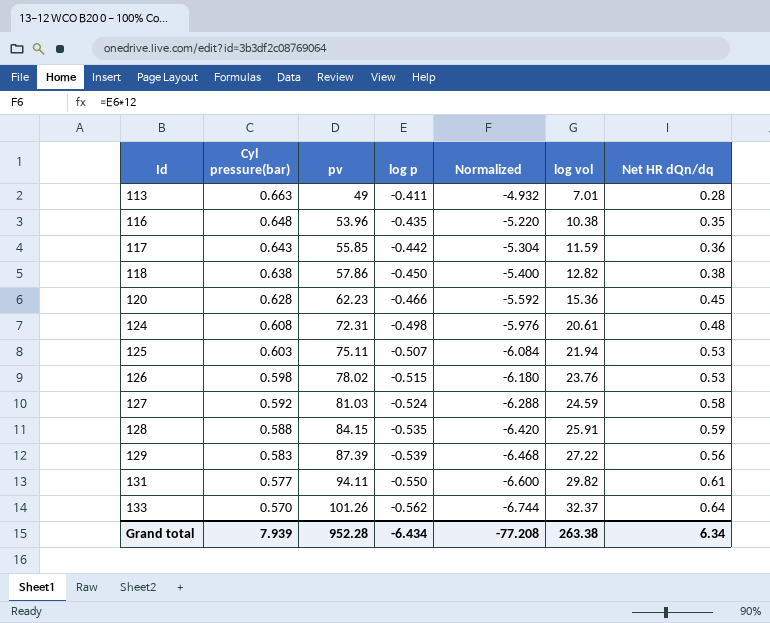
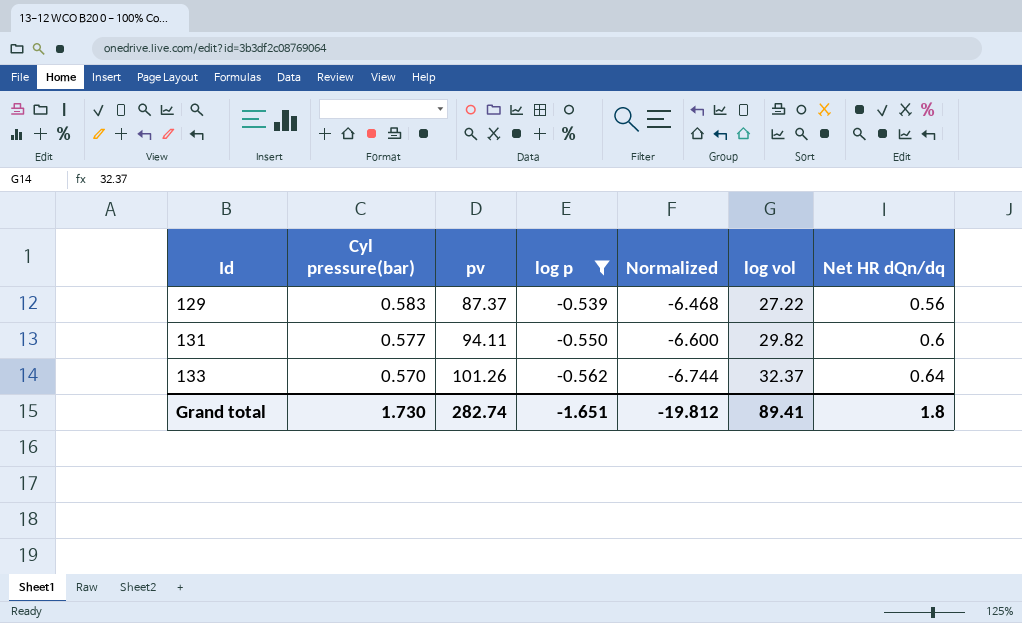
filter: none -> log p <= -0.539
129 | pv: 87.39 -> 87.37
131 | Net HR dQn/dq: 0.61 -> 0.6
Grand total | Cyl pressure(bar): 7.939 -> 1.730
Grand total | pv: 952.28 -> 282.74
Grand total | log p: -6.434 -> -1.651
Grand total | Normalized: -77.208 -> -19.812
Grand total | log vol: 263.38 -> 89.41
Grand total | Net HR dQn/dq: 6.34 -> 1.8

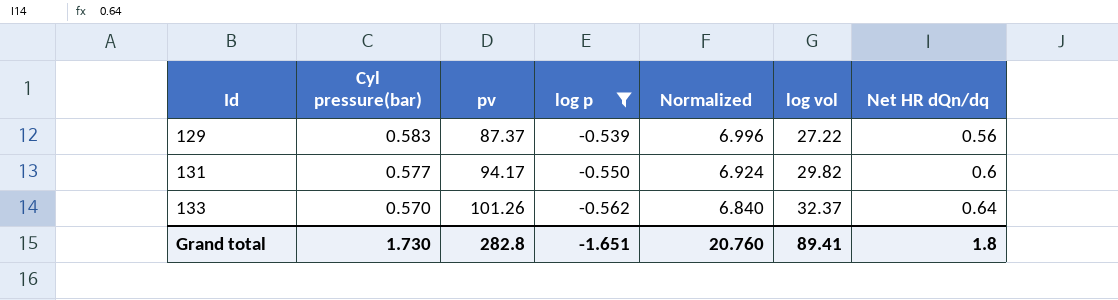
column Normalized | formula: [log p] * 12 -> [Cyl pressure(bar)] * 12
131 | pv: 94.11 -> 94.17
Grand total | pv: 282.74 -> 282.8
Grand total | Normalized: -19.812 -> 20.760

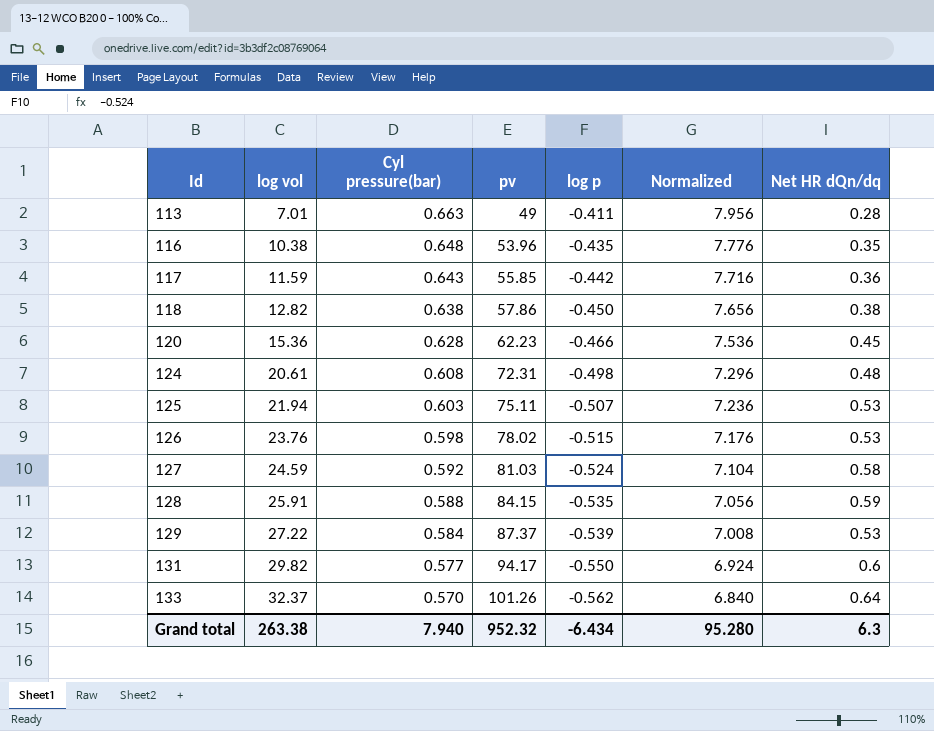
filter: log p <= -0.539 -> none
column log vol | position: 6 -> 2
129 | Cyl pressure(bar): 0.583 -> 0.584
129 | Normalized: 6.996 -> 7.008
129 | Net HR dQn/dq: 0.56 -> 0.53
Grand total | log vol: 89.41 -> 263.38
Grand total | Cyl pressure(bar): 1.730 -> 7.940
Grand total | pv: 282.8 -> 952.32
Grand total | log p: -1.651 -> -6.434
Grand total | Normalized: 20.760 -> 95.280
Grand total | Net HR dQn/dq: 1.8 -> 6.3

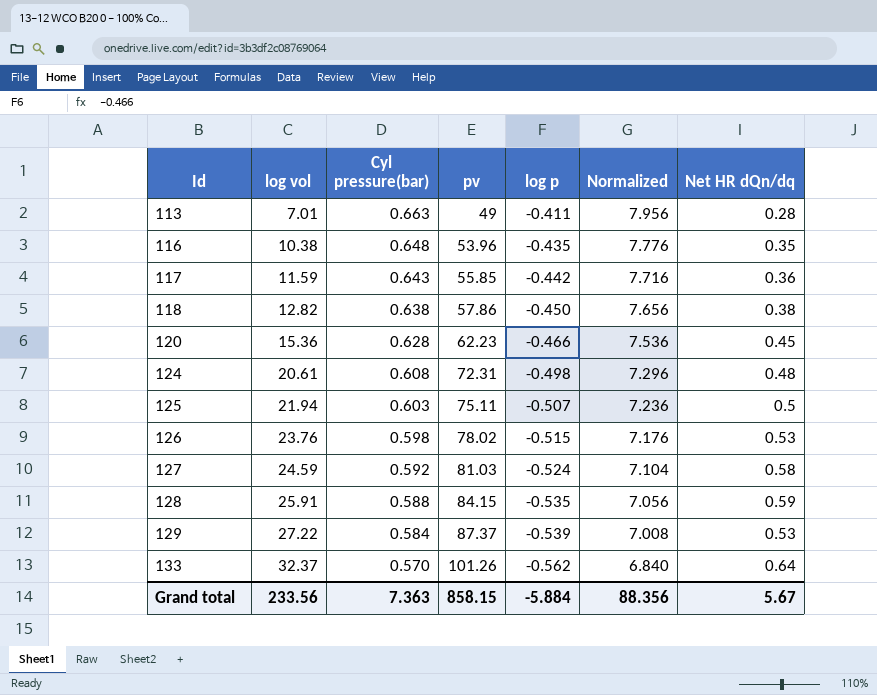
row 131: 29.82 | 0.577 | 94.17 | -0.550 | 6.924 | 0.6 -> none
125 | Net HR dQn/dq: 0.53 -> 0.5
Grand total | log vol: 263.38 -> 233.56
Grand total | Cyl pressure(bar): 7.940 -> 7.363
Grand total | pv: 952.32 -> 858.15
Grand total | log p: -6.434 -> -5.884
Grand total | Normalized: 95.280 -> 88.356
Grand total | Net HR dQn/dq: 6.3 -> 5.67

